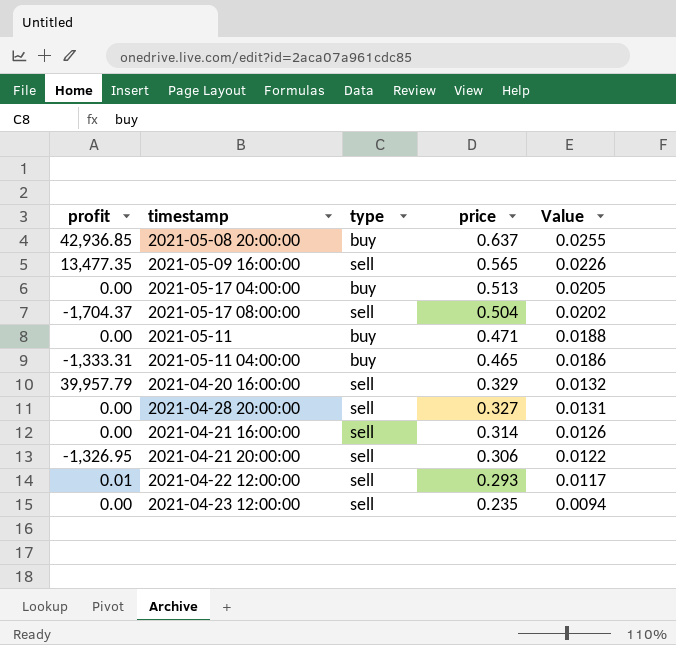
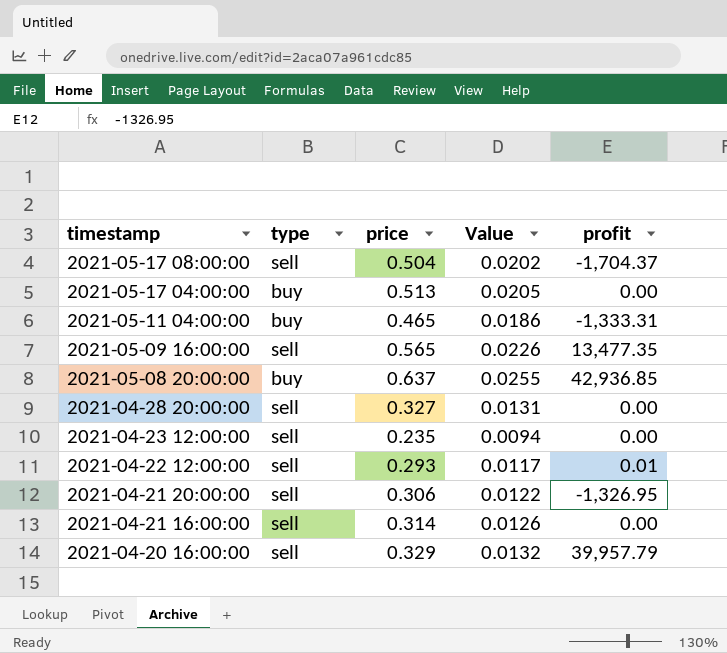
row order: price descending -> timestamp descending
column profit | position: 1 -> 5
row 2021-05-11: 0.00 | buy | 0.471 | 0.0188 -> none

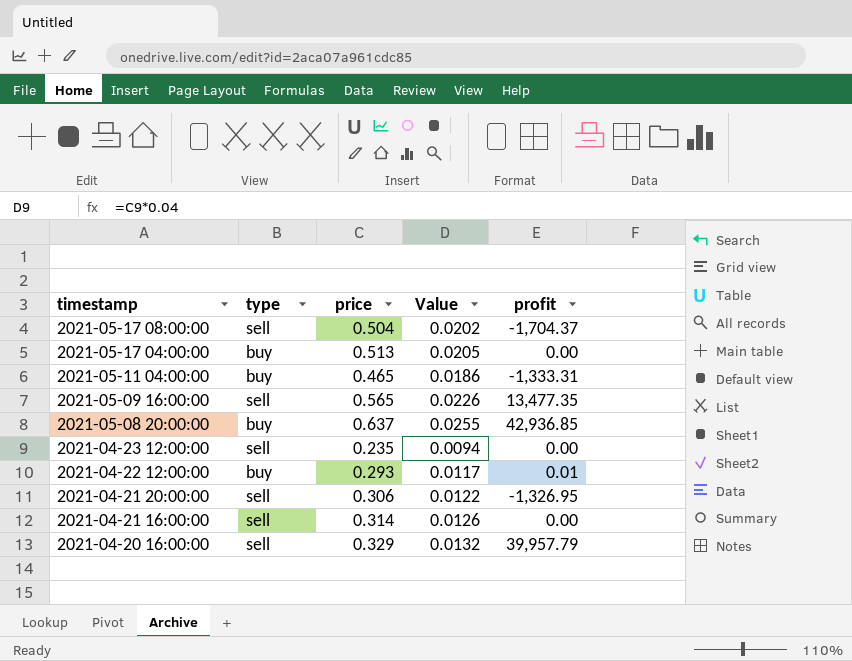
row 2021-04-28 20:00:00: sell | 0.327 | 0.0131 | 0.00 -> none
2021-04-22 12:00:00 | type: sell -> buy

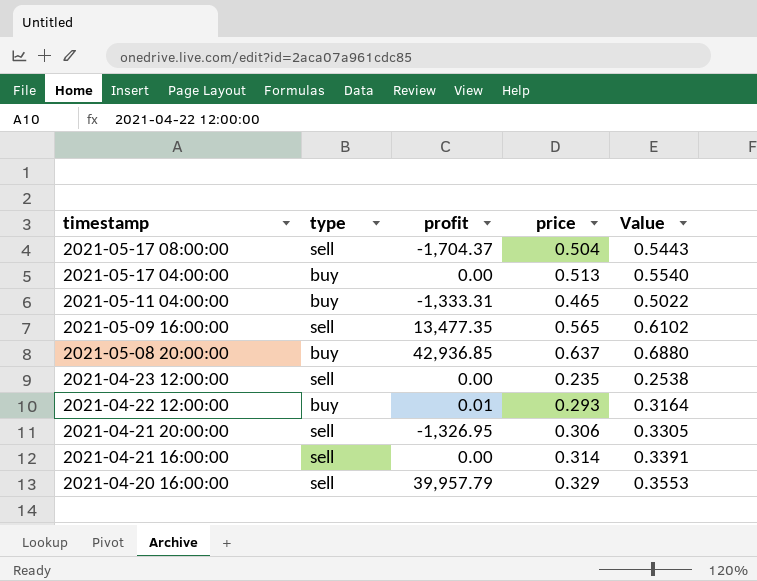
column profit | position: 5 -> 3
column Value | formula: [price] * 0.04 -> [price] * 1.08

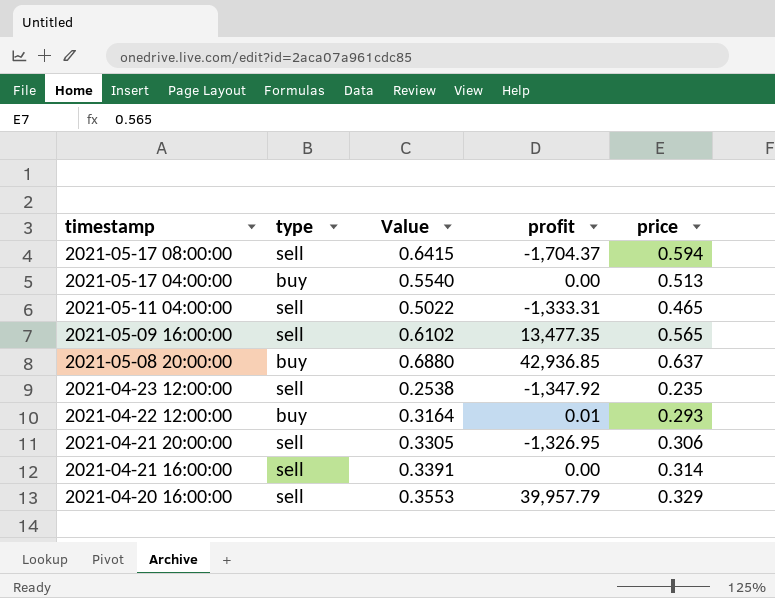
column Value | position: 5 -> 3
2021-05-17 08:00:00 | Value: 0.5443 -> 0.6415
2021-05-17 08:00:00 | price: 0.504 -> 0.594
2021-05-11 04:00:00 | type: buy -> sell
2021-04-23 12:00:00 | profit: 0.00 -> -1,347.92

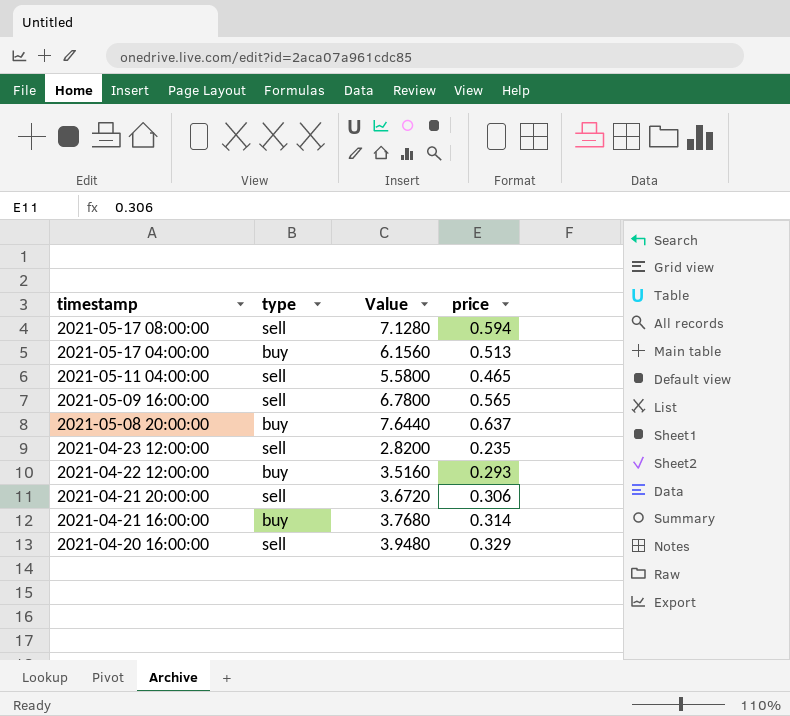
column profit | position: 4 -> none
column Value | formula: [price] * 1.08 -> [price] * 12
2021-04-21 16:00:00 | type: sell -> buy

